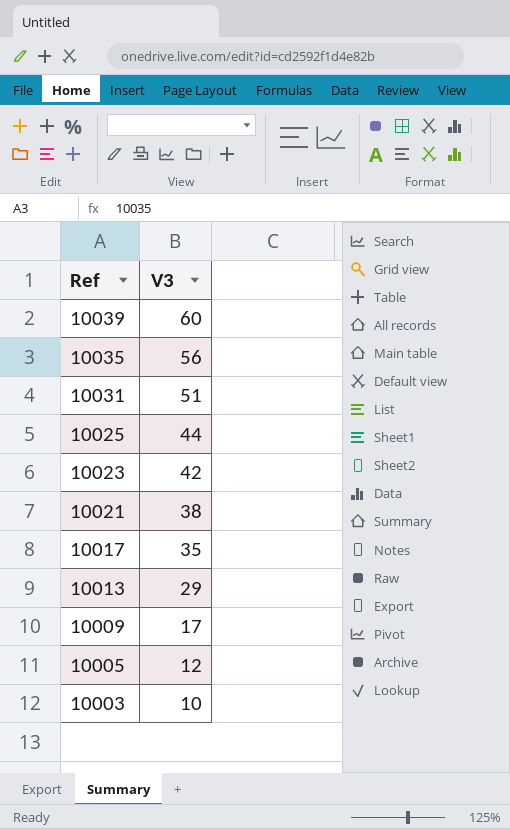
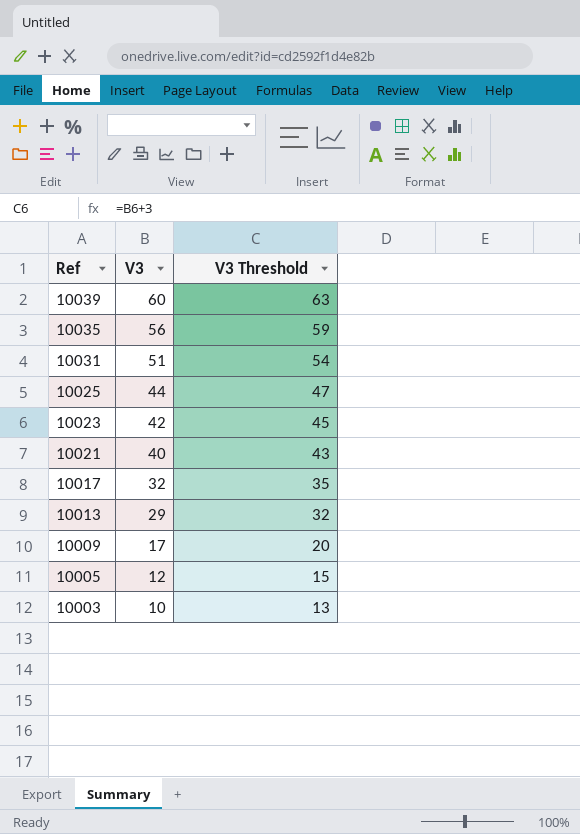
column V3 Threshold | formula: none -> [V3] + 3
10021 | V3: 38 -> 40
10017 | V3: 35 -> 32

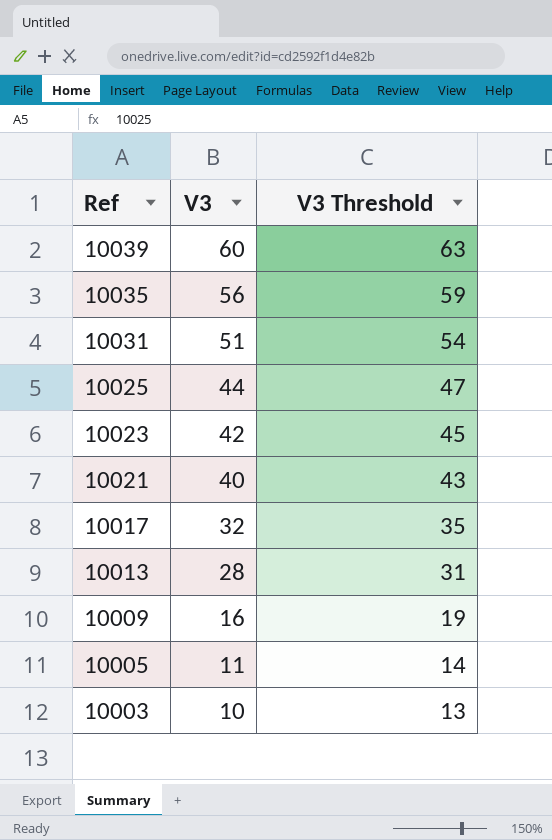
10013 | V3: 29 -> 28
10013 | V3 Threshold: 32 -> 31
10009 | V3: 17 -> 16
10009 | V3 Threshold: 20 -> 19
10005 | V3: 12 -> 11
10005 | V3 Threshold: 15 -> 14

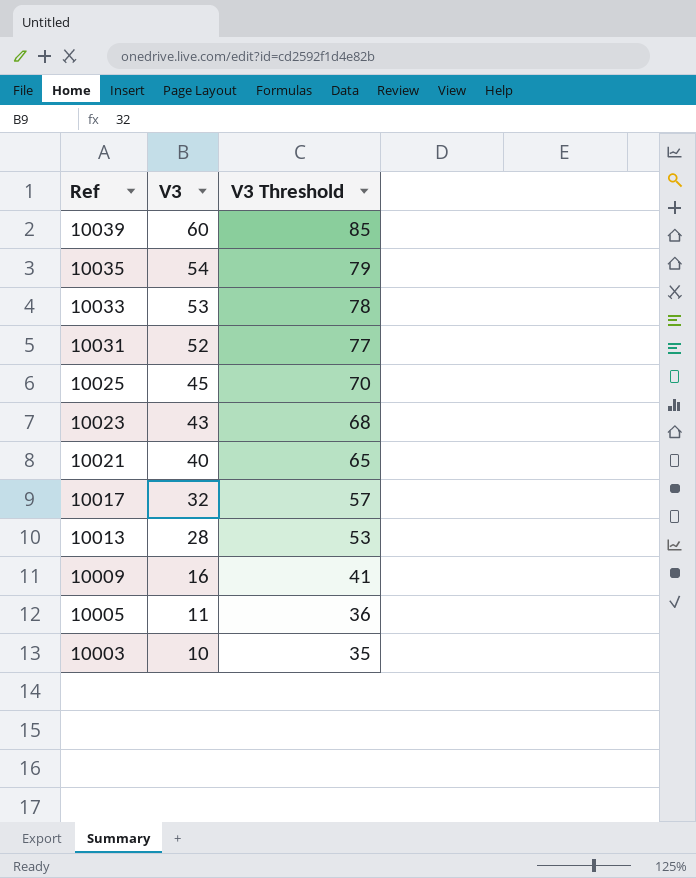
column V3 Threshold | formula: [V3] + 3 -> [V3] + 25
10035 | V3: 56 -> 54
row 10033: none -> 53 | 78
10031 | V3: 51 -> 52
10025 | V3: 44 -> 45
10023 | V3: 42 -> 43

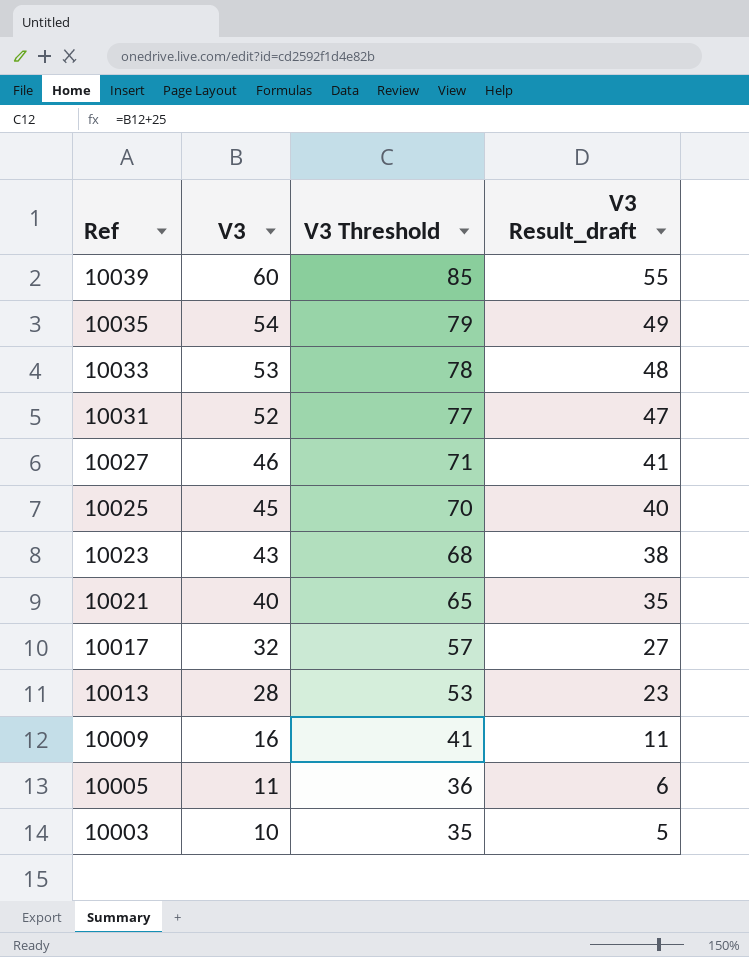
column V3 Result_draft | formula: none -> [V3] - 5
row 10027: none -> 46 | 71 | 41

